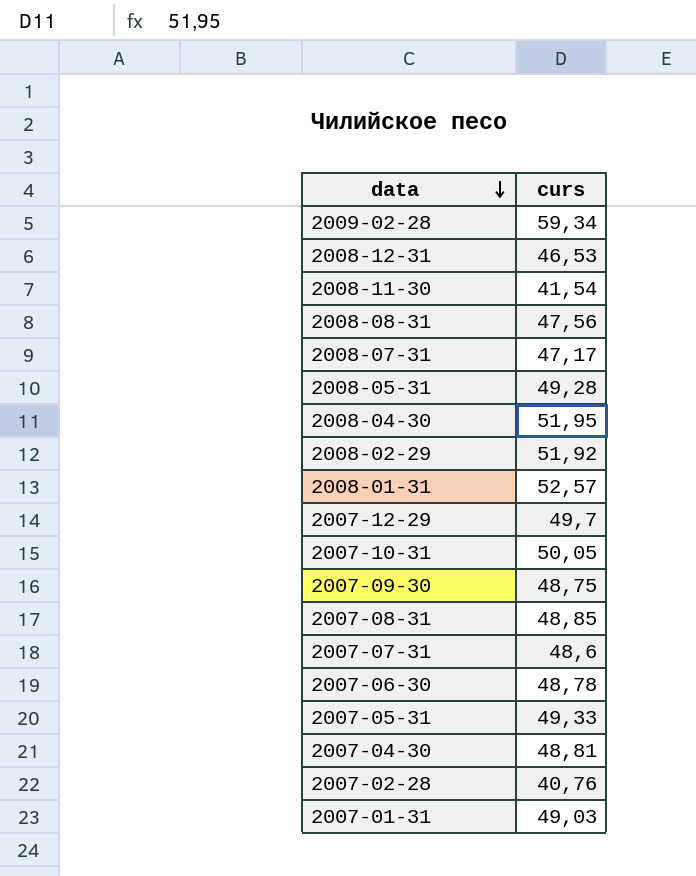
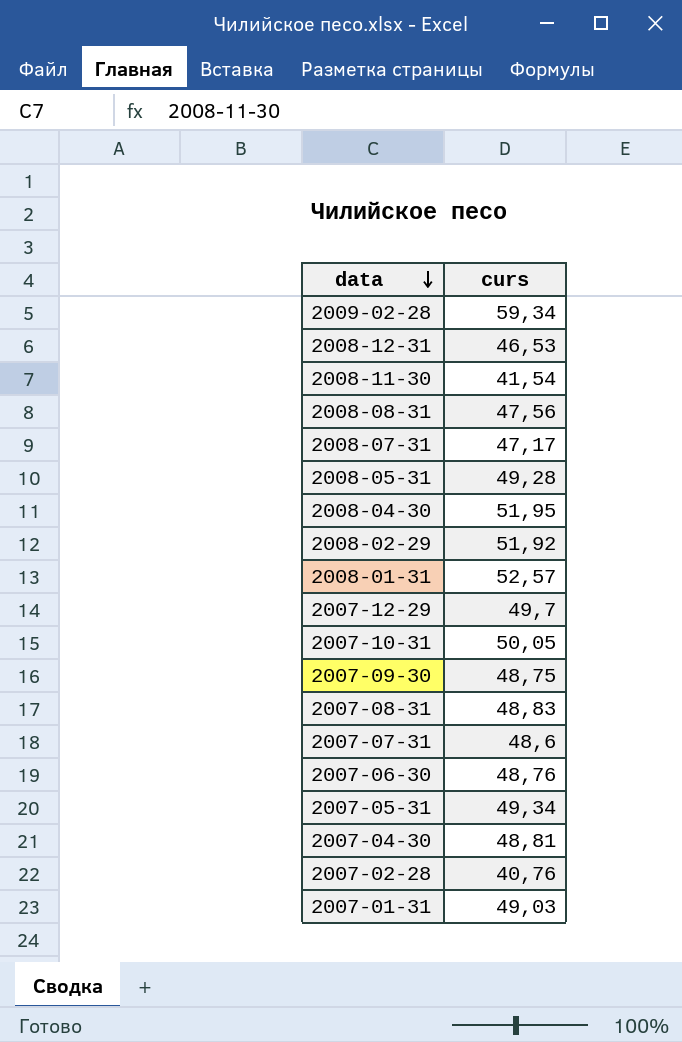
2007-08-31 | curs: 48,85 -> 48,83
2007-06-30 | curs: 48,78 -> 48,76
2007-05-31 | curs: 49,33 -> 49,34

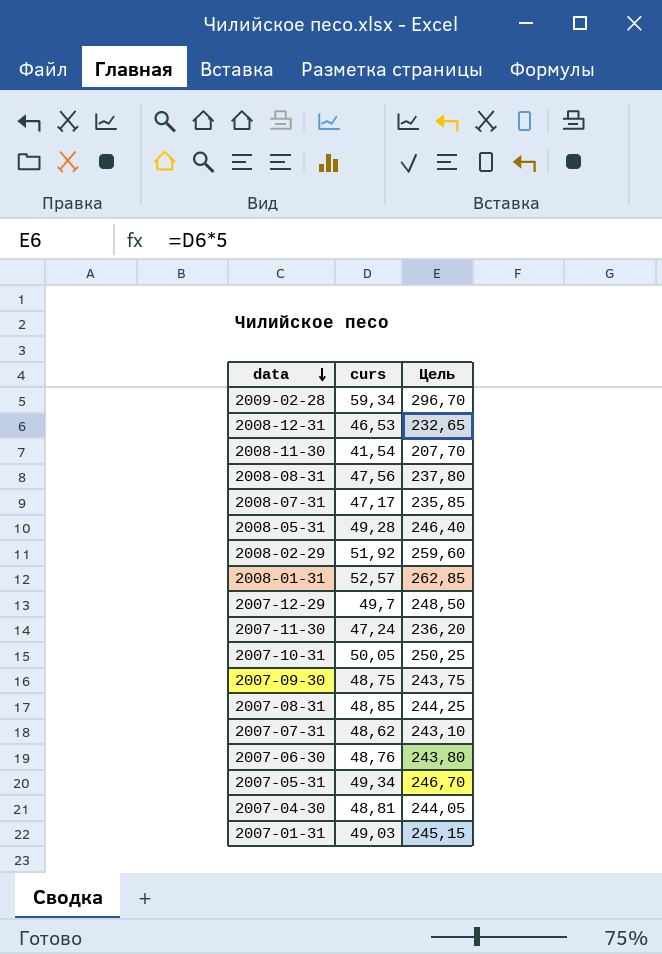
column Цель | formula: none -> [curs] * 5
row 2008-04-30: 51,95 -> none
row 2007-02-28: 40,76 -> none
row 2007-11-30: none -> 47,24 | 236,20
2007-08-31 | curs: 48,83 -> 48,85
2007-07-31 | curs: 48,6 -> 48,62

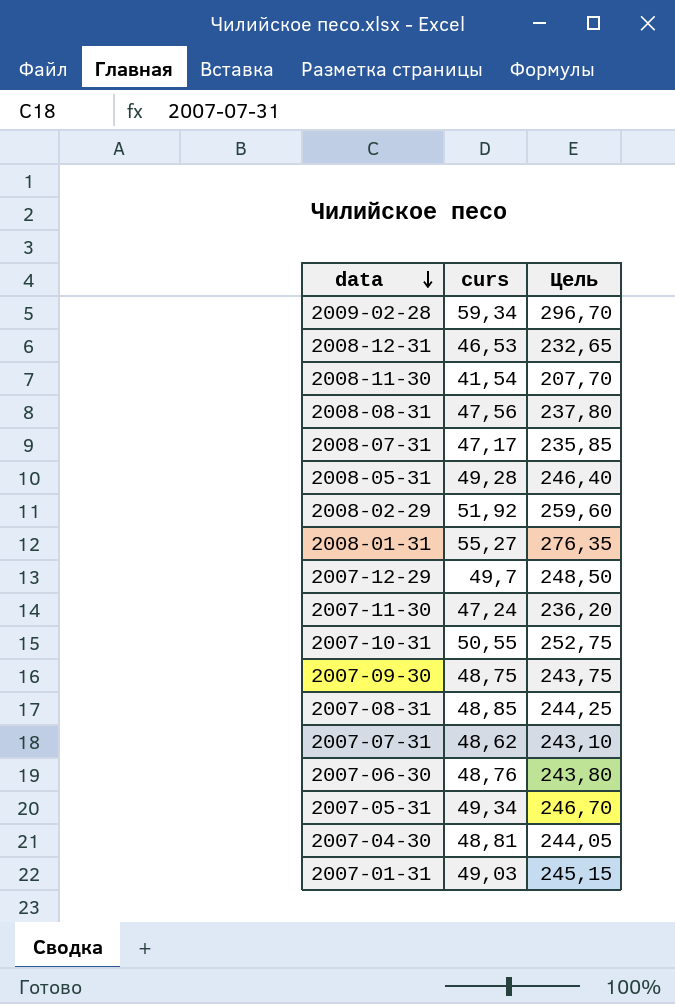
2008-01-31 | curs: 52,57 -> 55,27
2008-01-31 | Цель: 262,85 -> 276,35
2007-10-31 | curs: 50,05 -> 50,55
2007-10-31 | Цель: 250,25 -> 252,75

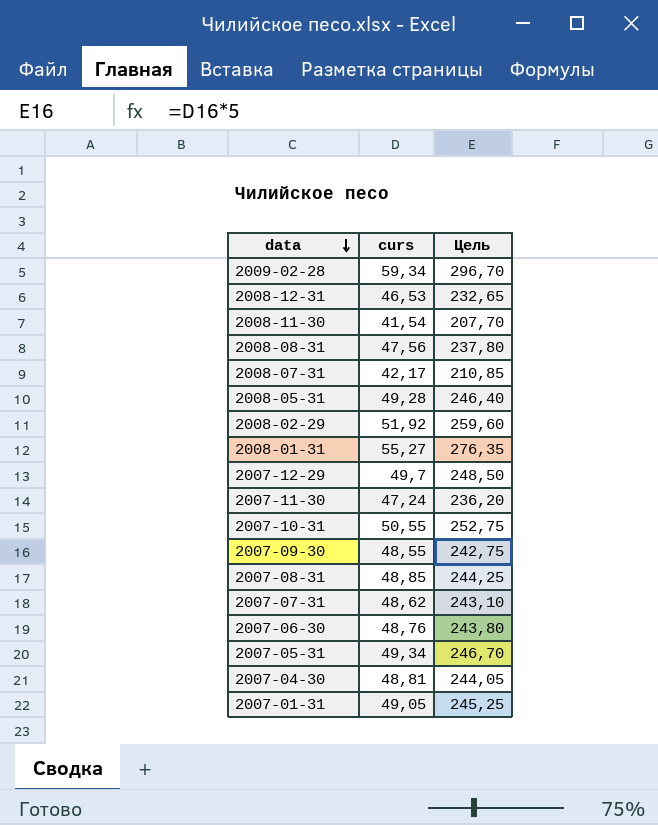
2008-07-31 | curs: 47,17 -> 42,17
2008-07-31 | Цель: 235,85 -> 210,85
2007-09-30 | curs: 48,75 -> 48,55
2007-09-30 | Цель: 243,75 -> 242,75
2007-01-31 | curs: 49,03 -> 49,05
2007-01-31 | Цель: 245,15 -> 245,25

